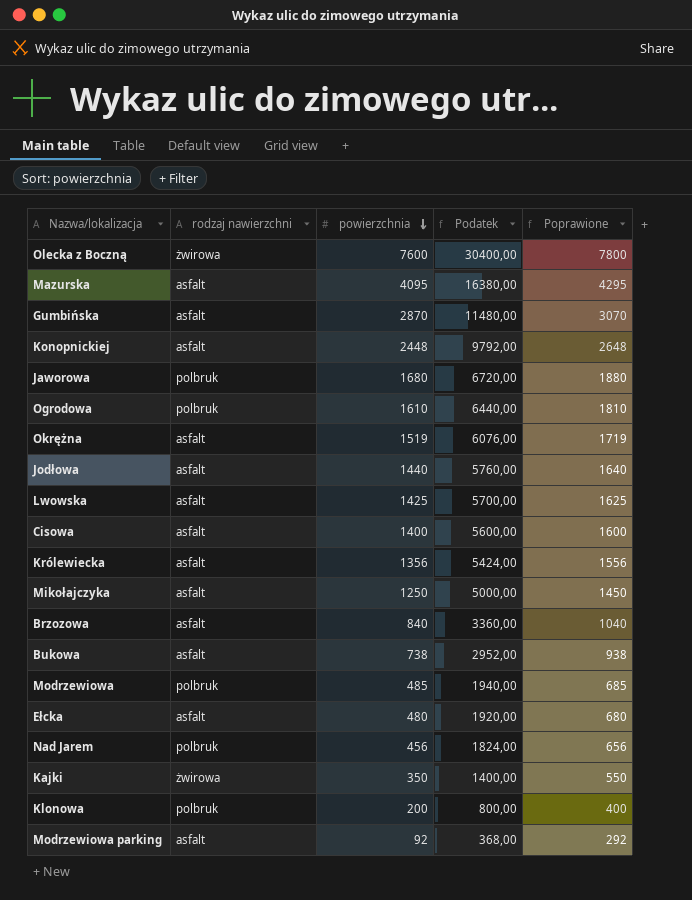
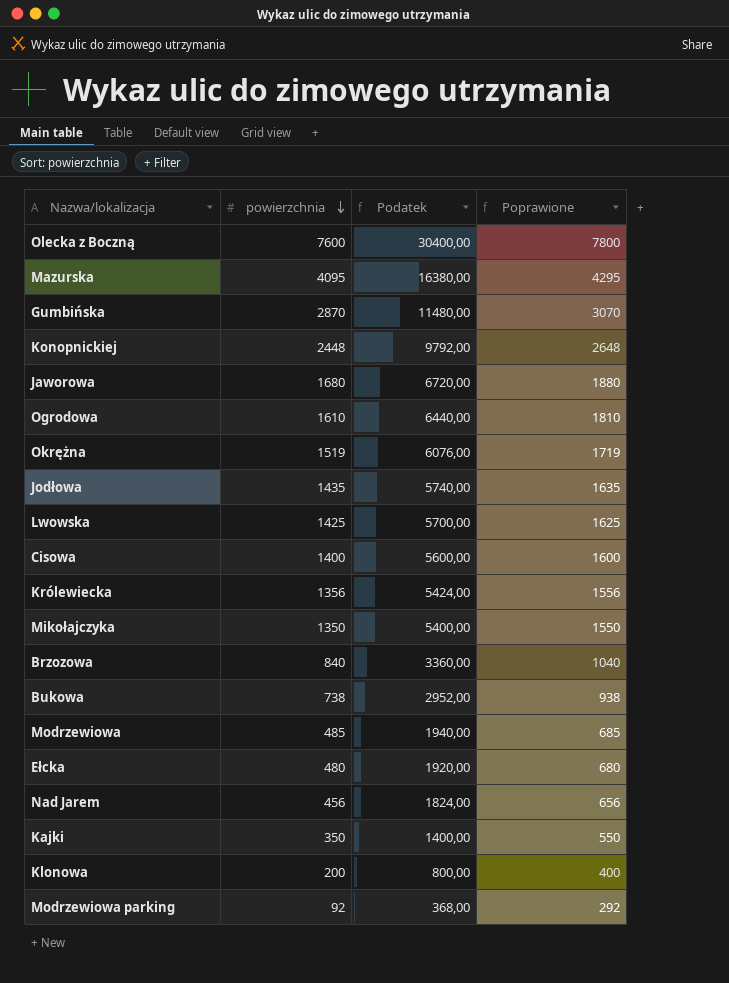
column rodzaj nawierzchni | position: 2 -> none
Jodłowa | powierzchnia: 1440 -> 1435
Jodłowa | Podatek: 5760,00 -> 5740,00
Jodłowa | Poprawione: 1640 -> 1635
Mikołajczyka | powierzchnia: 1250 -> 1350
Mikołajczyka | Podatek: 5000,00 -> 5400,00
Mikołajczyka | Poprawione: 1450 -> 1550

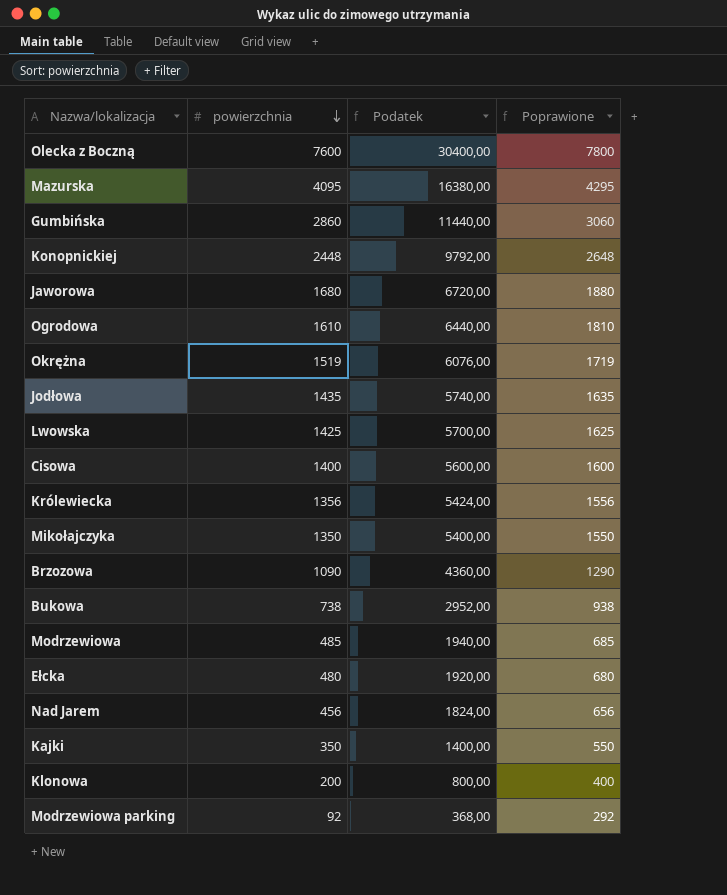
Gumbińska | powierzchnia: 2870 -> 2860
Gumbińska | Podatek: 11480,00 -> 11440,00
Gumbińska | Poprawione: 3070 -> 3060
Brzozowa | powierzchnia: 840 -> 1090
Brzozowa | Podatek: 3360,00 -> 4360,00
Brzozowa | Poprawione: 1040 -> 1290

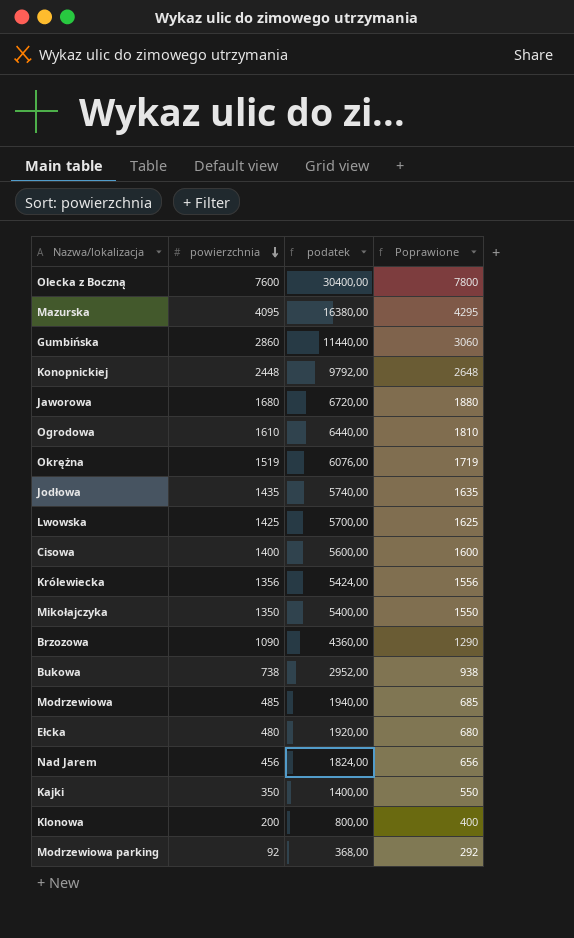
column name: Podatek -> podatek

